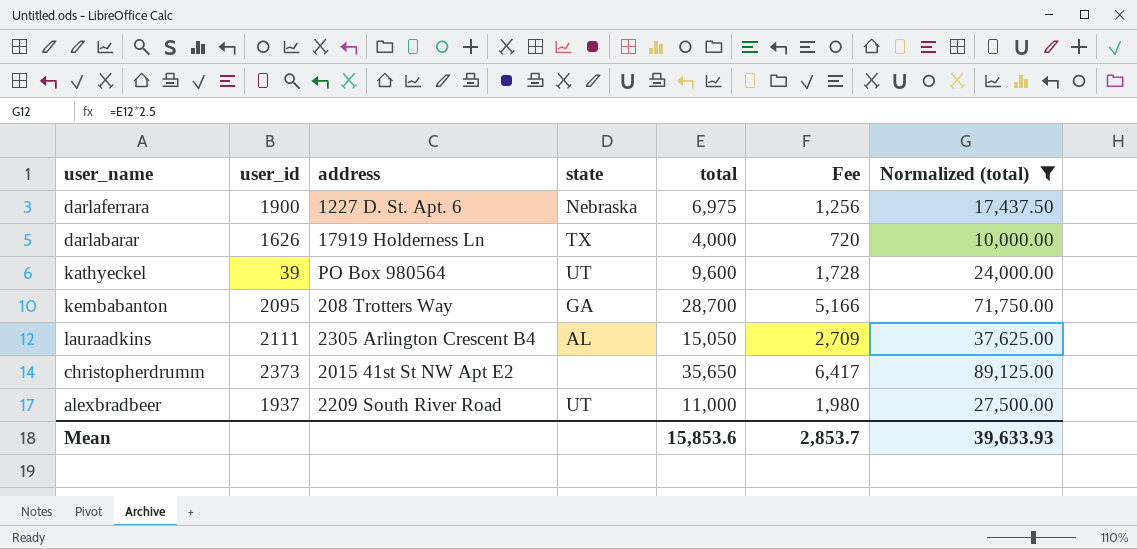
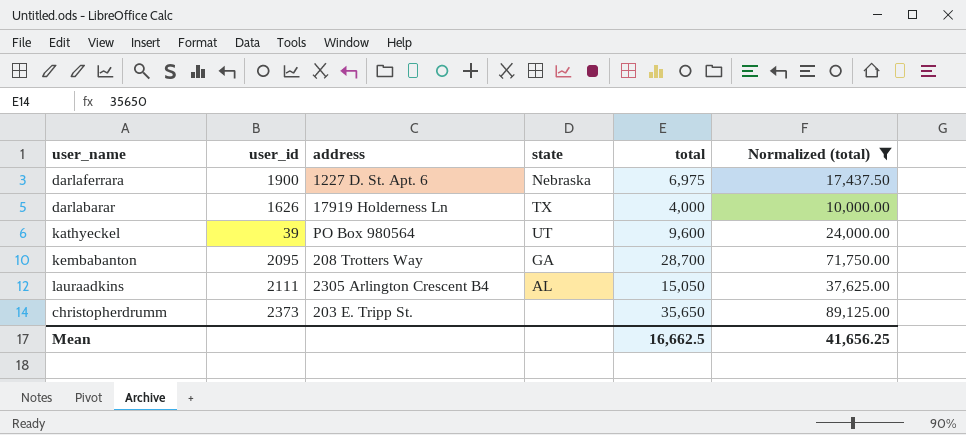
column Fee | formula: [total] * 0.18 -> none
row alexbradbeer: 1937 | 2209 South River Road | UT | 11,000 | 1,980 | 27,500.00 -> none
christopherdrumm | address: 2015 41st St NW Apt E2 -> 203 E. Tripp St.
Mean | total: 15,853.6 -> 16,662.5
Mean | Normalized (total): 39,633.93 -> 41,656.25

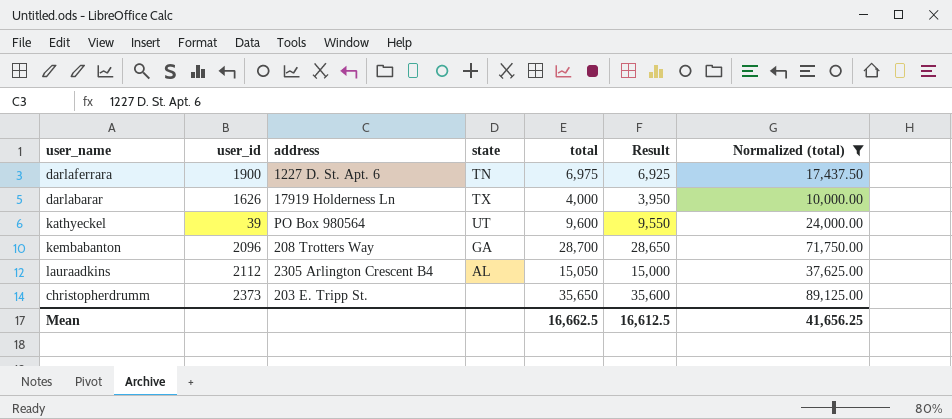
column Result | formula: none -> [total] - 50
darlaferrara | state: Nebraska -> TN
kembabanton | user_id: 2095 -> 2096
lauraadkins | user_id: 2111 -> 2112

